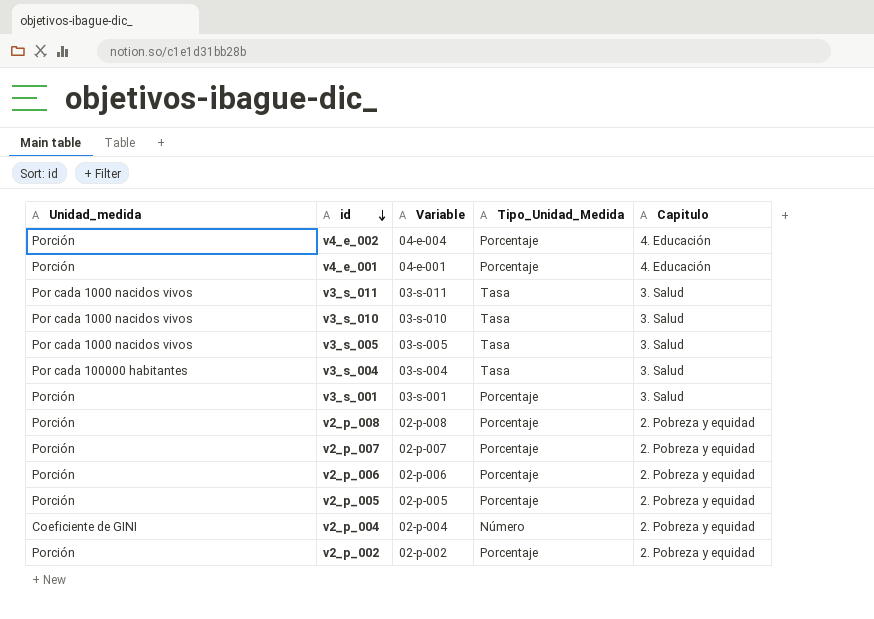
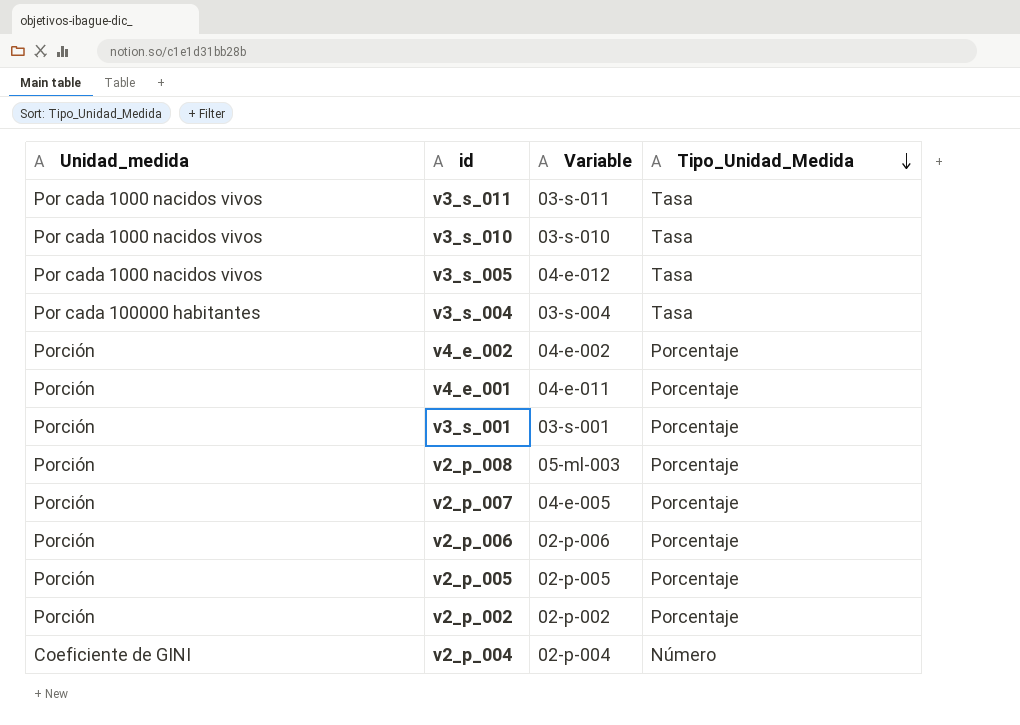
row order: id descending -> Tipo_Unidad_Medida descending
column Capitulo | position: 5 -> none
v3_s_005 | Variable: 03-s-005 -> 04-e-012
v4_e_002 | Variable: 04-e-004 -> 04-e-002
v4_e_001 | Variable: 04-e-001 -> 04-e-011
v2_p_008 | Variable: 02-p-008 -> 05-ml-003
v2_p_007 | Variable: 02-p-007 -> 04-e-005

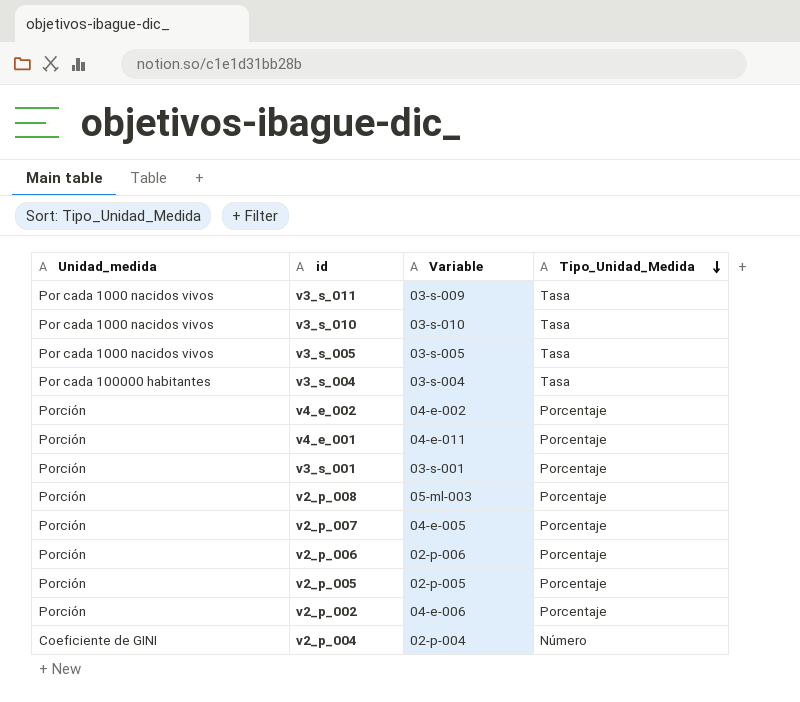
v3_s_011 | Variable: 03-s-011 -> 03-s-009
v3_s_005 | Variable: 04-e-012 -> 03-s-005
v2_p_002 | Variable: 02-p-002 -> 04-e-006

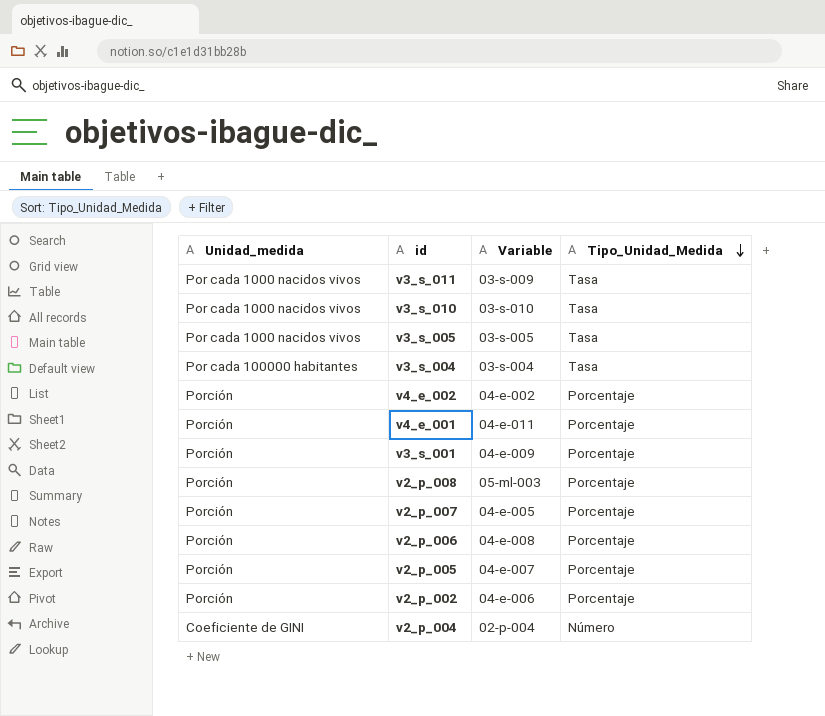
v3_s_001 | Variable: 03-s-001 -> 04-e-009
v2_p_006 | Variable: 02-p-006 -> 04-e-008
v2_p_005 | Variable: 02-p-005 -> 04-e-007

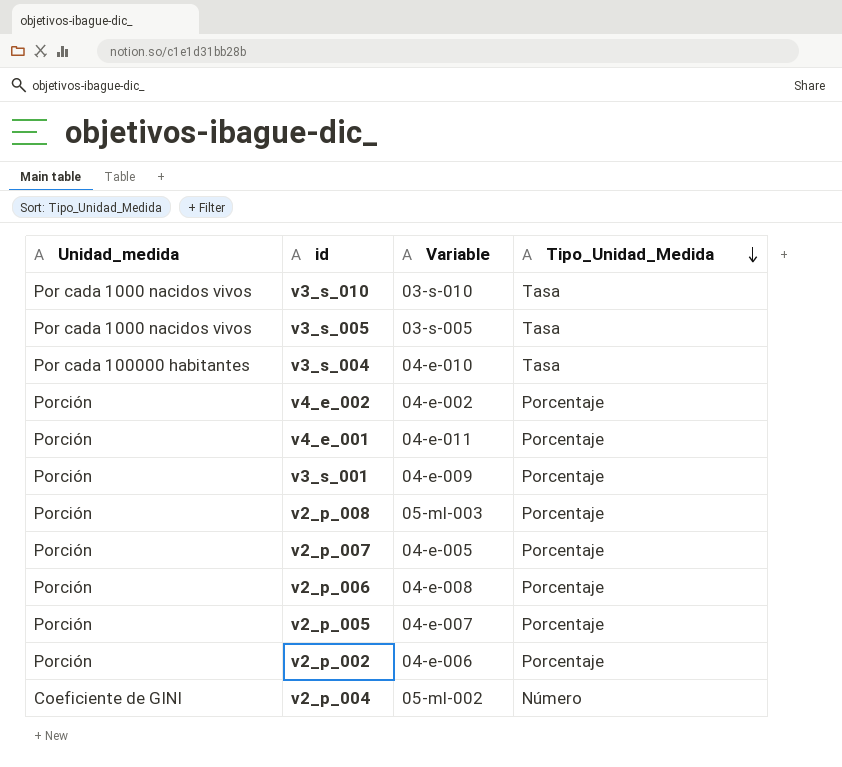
row v3_s_011: Por cada 1000 nacidos vivos | 03-s-009 | Tasa -> none
v3_s_004 | Variable: 03-s-004 -> 04-e-010
v2_p_004 | Variable: 02-p-004 -> 05-ml-002

